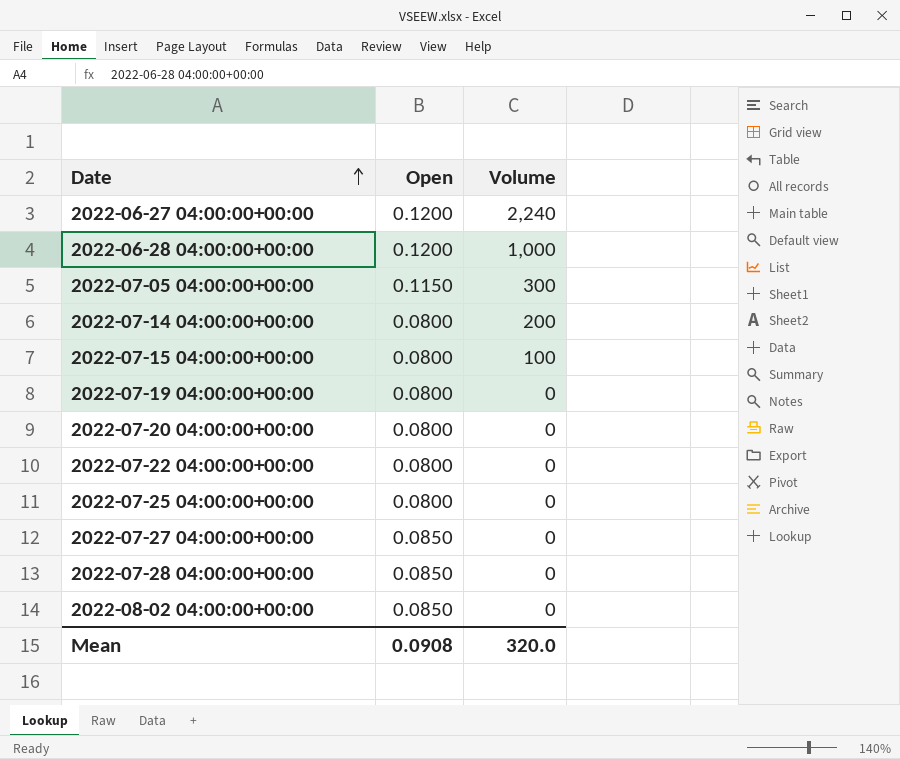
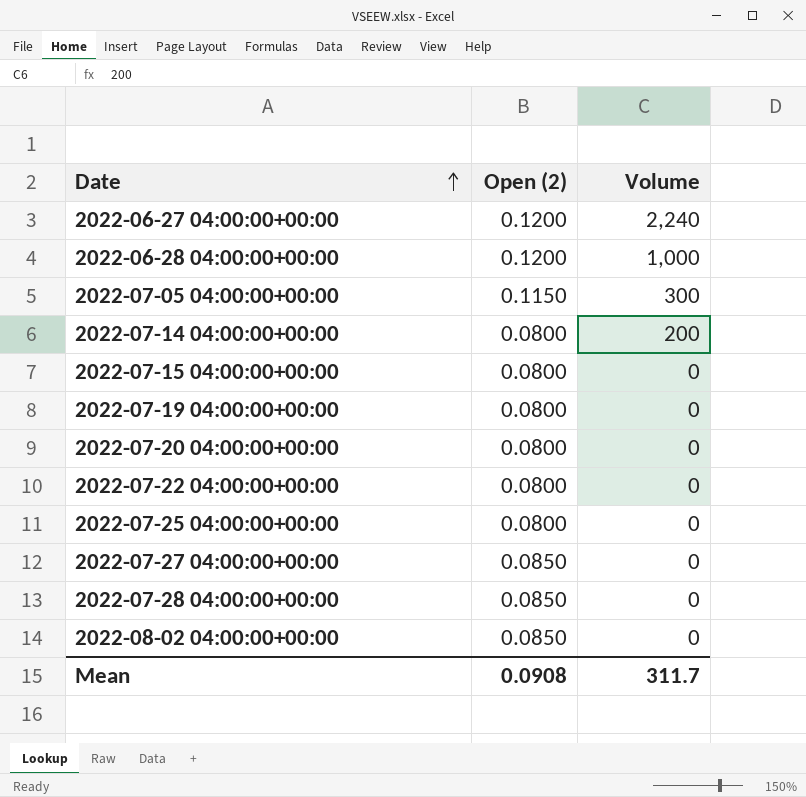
column name: Open -> Open (2)
2022-07-15 04:00:00+00:00 | Volume: 100 -> 0
Mean | Volume: 320.0 -> 311.7

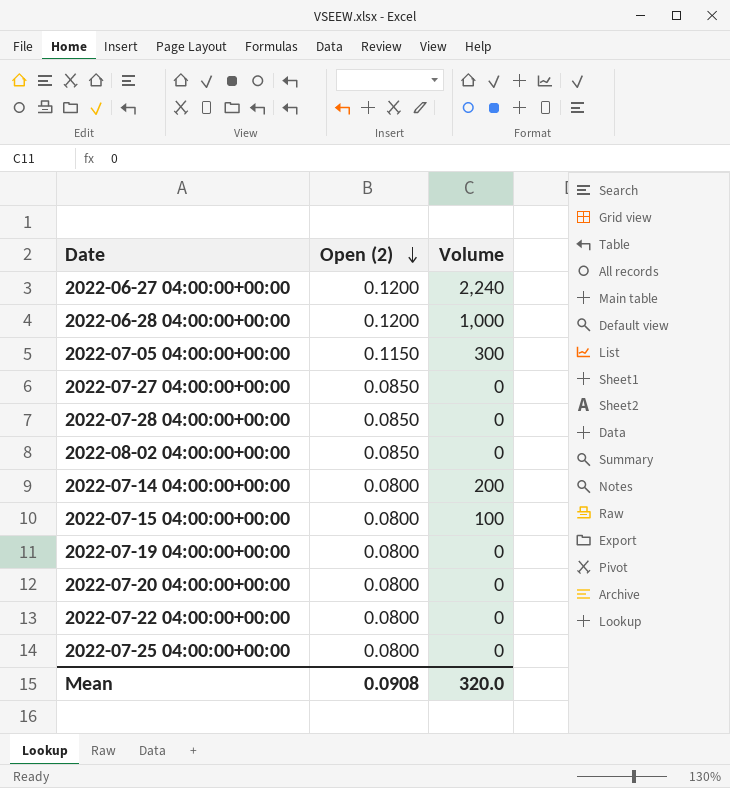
row order: Date ascending -> Open (2) descending
2022-07-15 04:00:00+00:00 | Volume: 0 -> 100
Mean | Volume: 311.7 -> 320.0

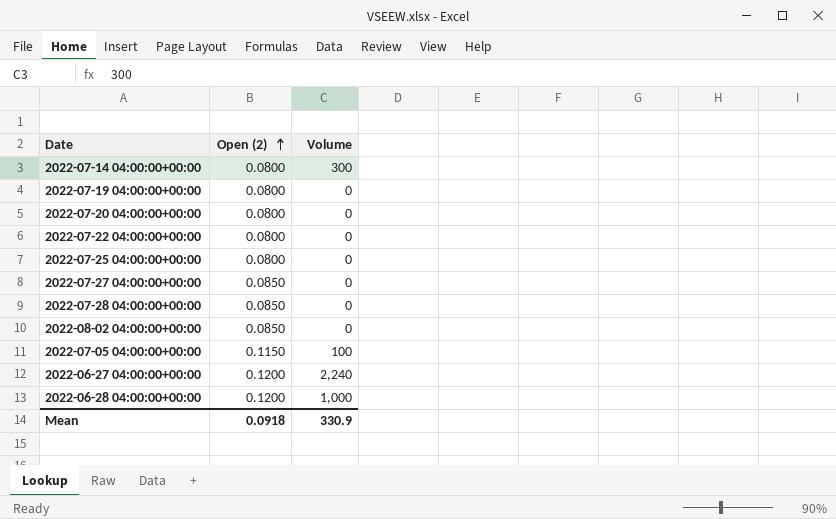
row order: Open (2) descending -> Open (2) ascending
row 2022-07-15 04:00:00+00:00: 0.0800 | 100 -> none
2022-07-14 04:00:00+00:00 | Volume: 200 -> 300
2022-07-05 04:00:00+00:00 | Volume: 300 -> 100
Mean | Open (2): 0.0908 -> 0.0918
Mean | Volume: 320.0 -> 330.9

